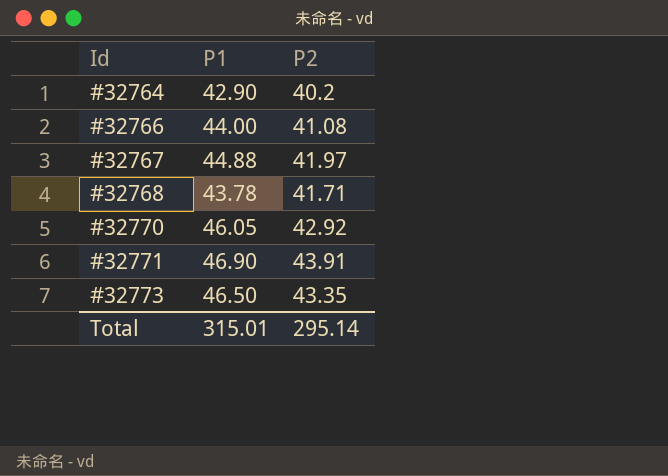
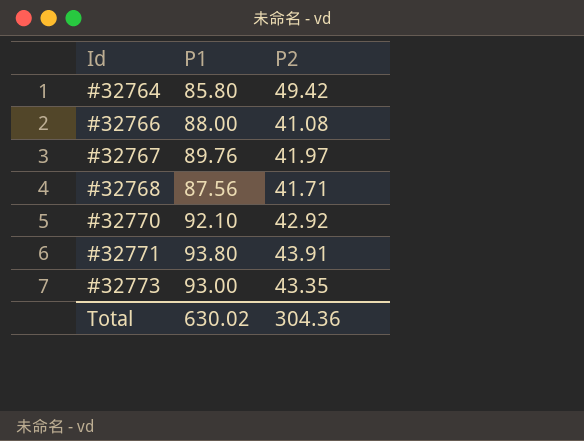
#32764 | P1: 42.90 -> 85.80
#32764 | P2: 40.2 -> 49.42
#32766 | P1: 44.00 -> 88.00
#32767 | P1: 44.88 -> 89.76
#32768 | P1: 43.78 -> 87.56
#32770 | P1: 46.05 -> 92.10
#32771 | P1: 46.90 -> 93.80
#32773 | P1: 46.50 -> 93.00
Total | P1: 315.01 -> 630.02
Total | P2: 295.14 -> 304.36

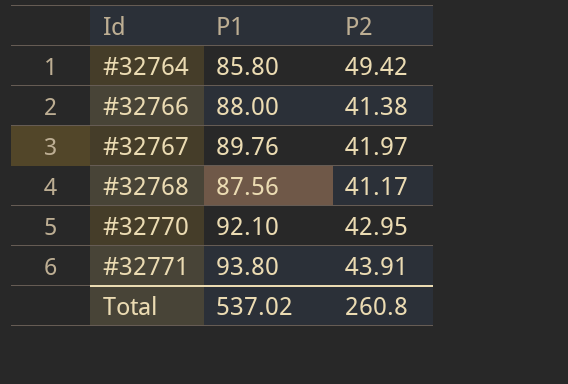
row #32773: 93.00 | 43.35 -> none
#32766 | P2: 41.08 -> 41.38
#32768 | P2: 41.71 -> 41.17
#32770 | P2: 42.92 -> 42.95
Total | P1: 630.02 -> 537.02
Total | P2: 304.36 -> 260.8

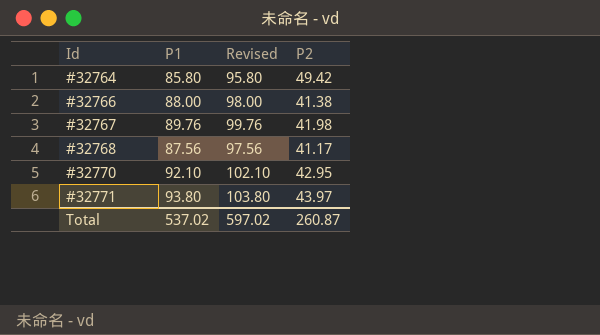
column Revised | formula: none -> [P1] + 10
#32767 | P2: 41.97 -> 41.98
#32771 | P2: 43.91 -> 43.97
Total | P2: 260.8 -> 260.87

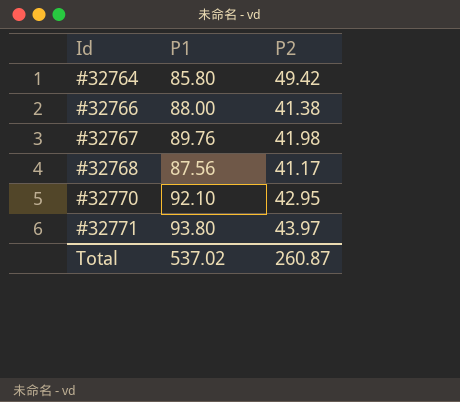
column Revised | formula: [P1] + 10 -> none

